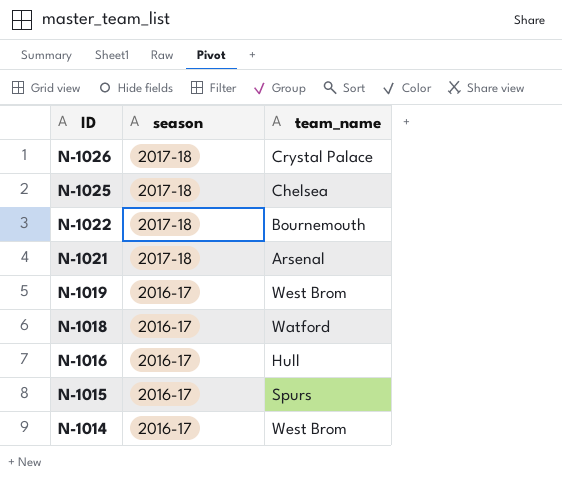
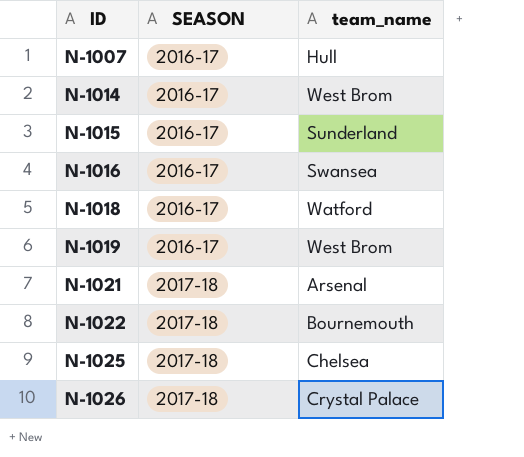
row order: ID descending -> ID ascending
column name: season -> SEASON
row N-1007: none -> 2016-17 | Hull
N-1015 | team_name: Spurs -> Sunderland
N-1016 | team_name: Hull -> Swansea

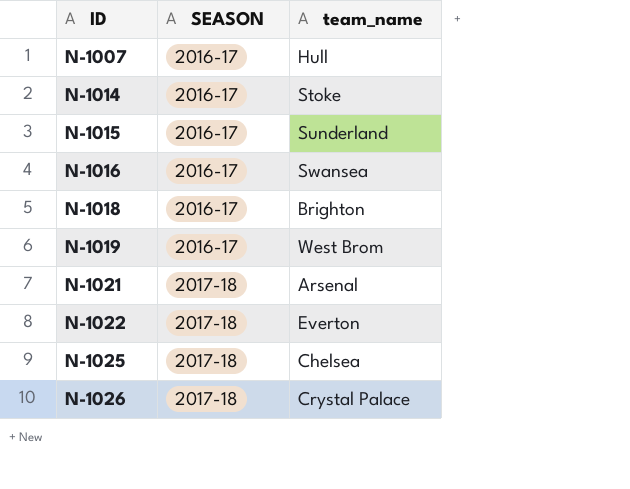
N-1014 | team_name: West Brom -> Stoke
N-1018 | team_name: Watford -> Brighton
N-1022 | team_name: Bournemouth -> Everton

